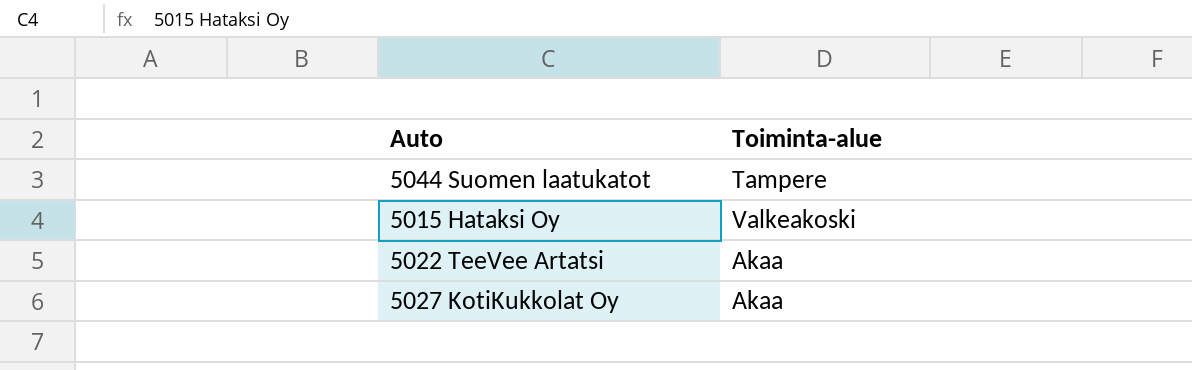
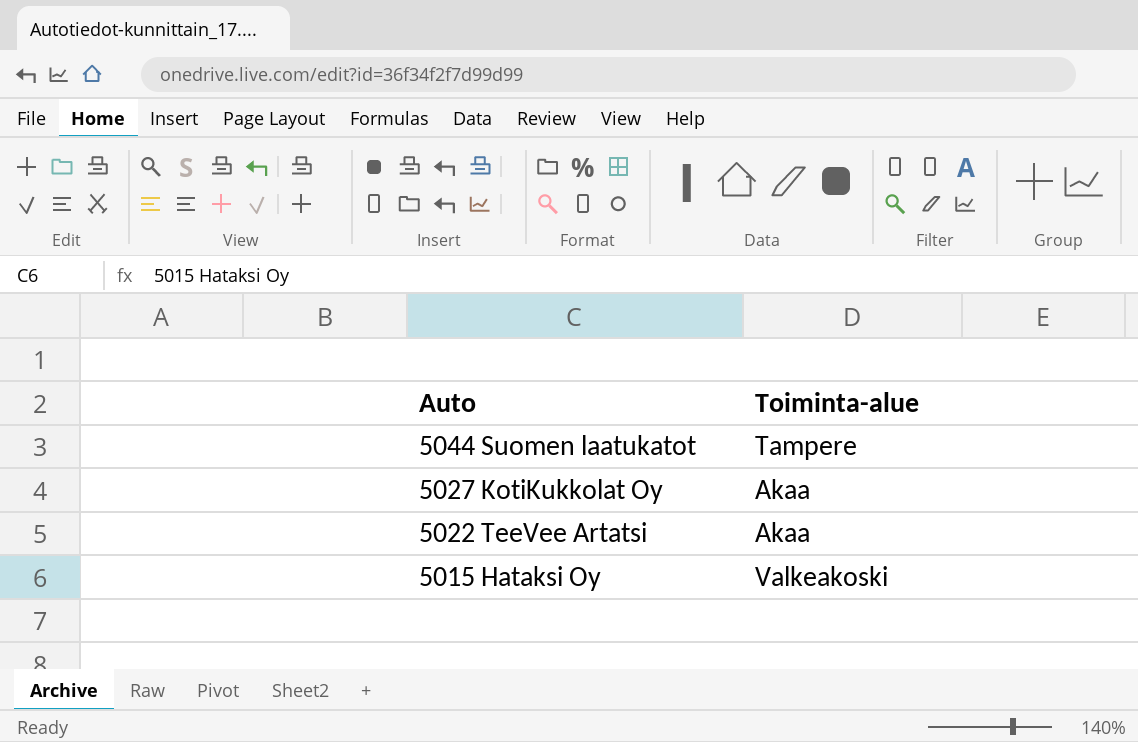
row order: none -> Auto descending

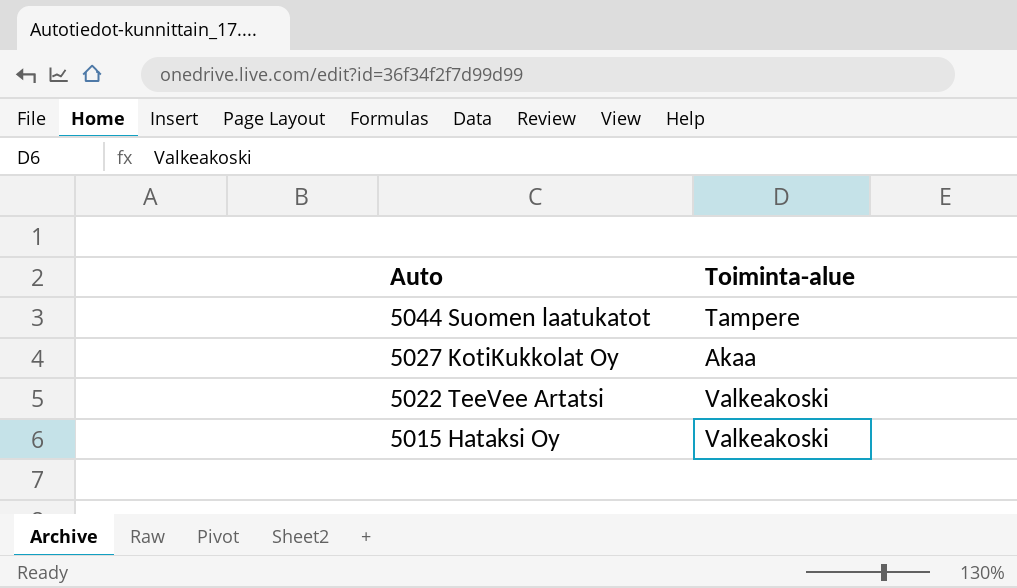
5022 TeeVee Artatsi | Toiminta-alue: Akaa -> Valkeakoski

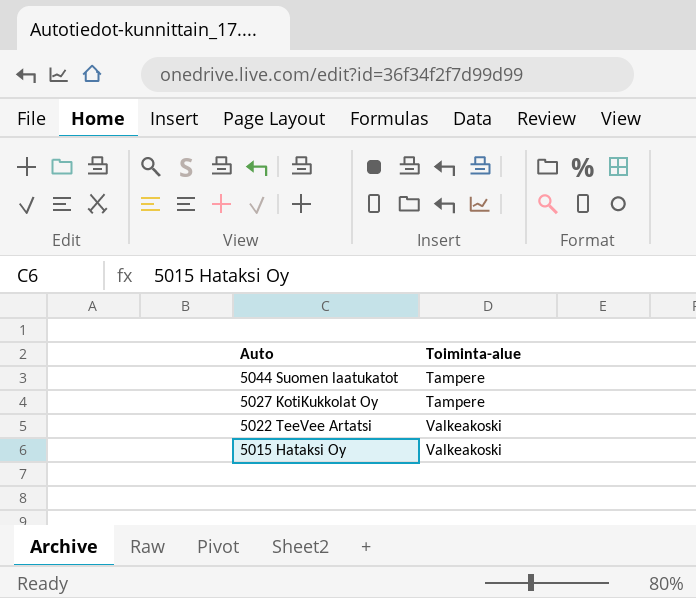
5027 KotiKukkolat Oy | Toiminta-alue: Akaa -> Tampere

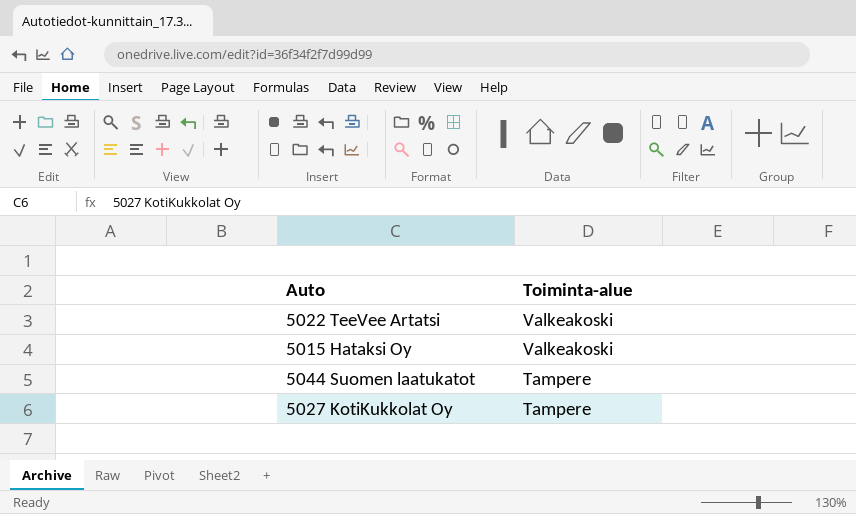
row order: Auto descending -> Toiminta-alue descending

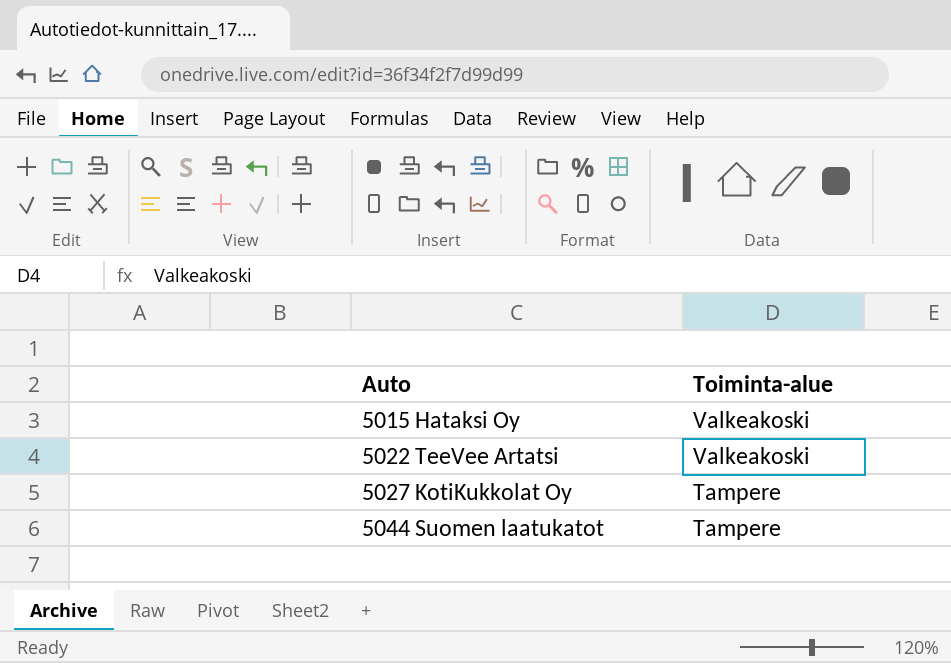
row order: Toiminta-alue descending -> Auto ascending

